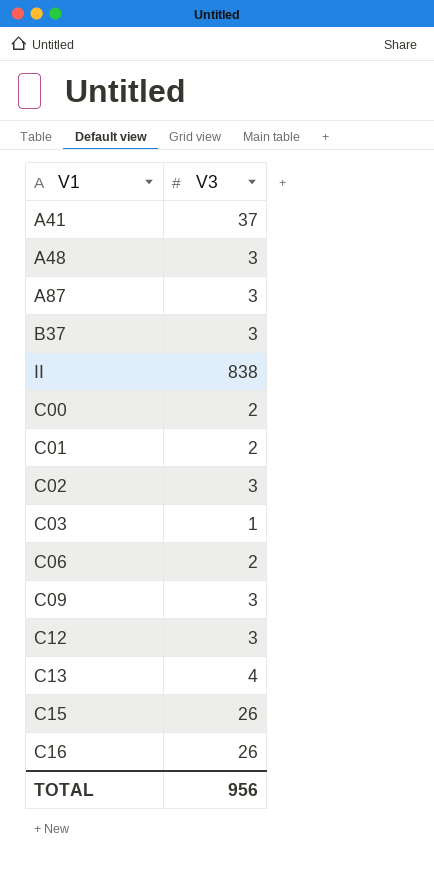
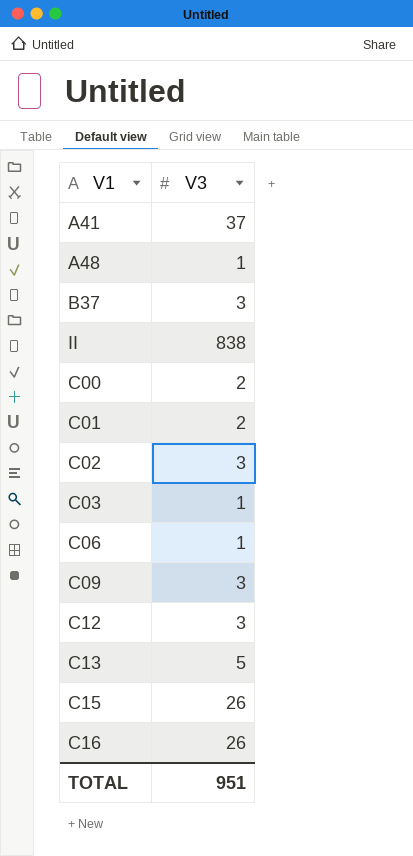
row A87: 3 -> none
A48 | V3: 3 -> 1
C06 | V3: 2 -> 1
C13 | V3: 4 -> 5
TOTAL | V3: 956 -> 951

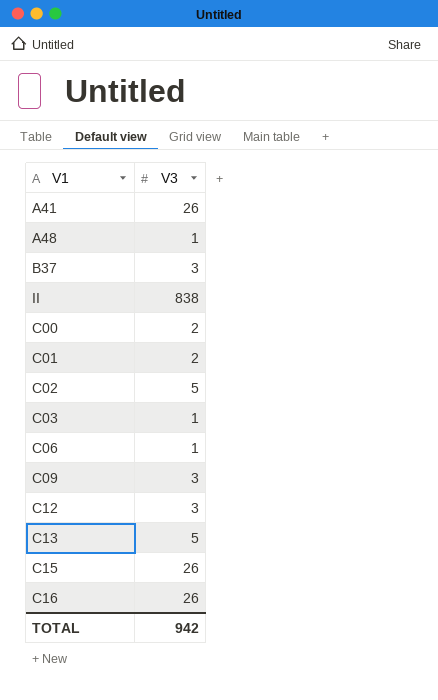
A41 | V3: 37 -> 26
C02 | V3: 3 -> 5
TOTAL | V3: 951 -> 942

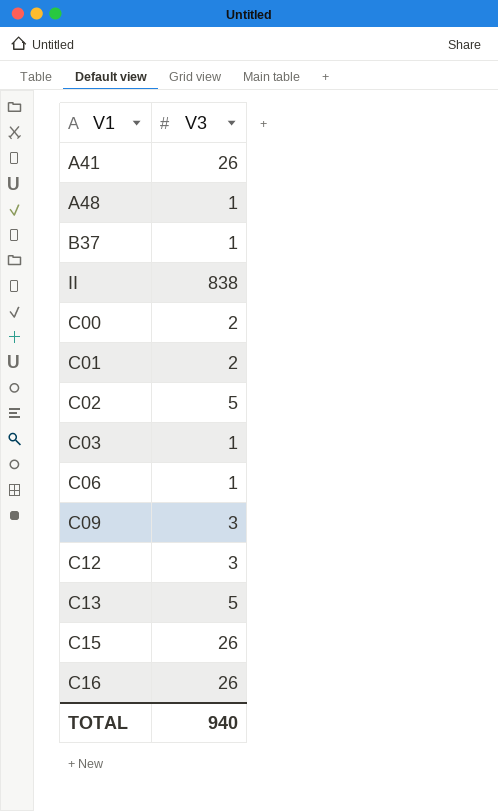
B37 | V3: 3 -> 1
TOTAL | V3: 942 -> 940

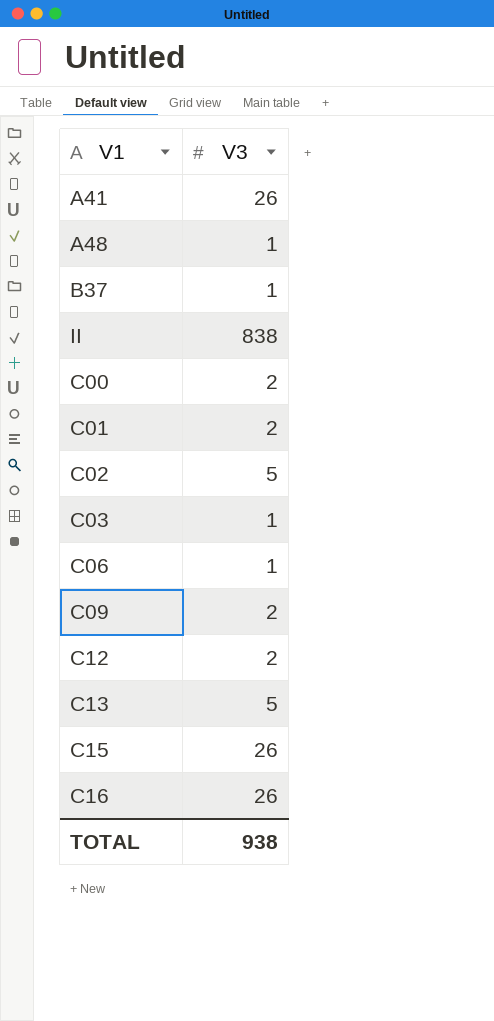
C09 | V3: 3 -> 2
C12 | V3: 3 -> 2
TOTAL | V3: 940 -> 938

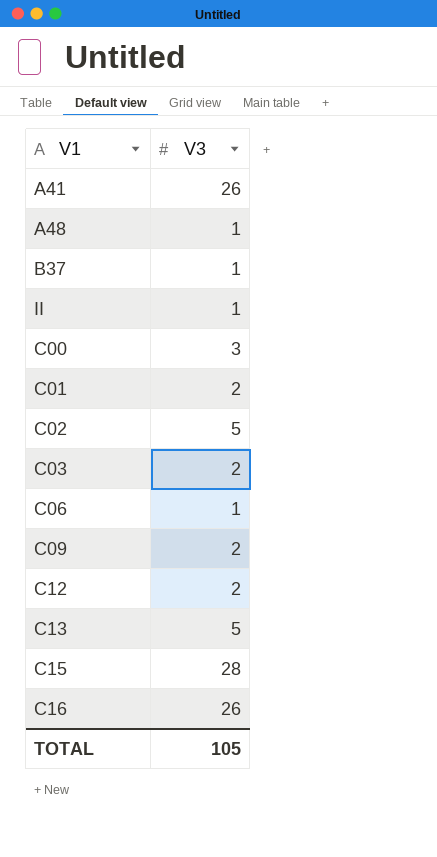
II | V3: 838 -> 1
C00 | V3: 2 -> 3
C03 | V3: 1 -> 2
C15 | V3: 26 -> 28
TOTAL | V3: 938 -> 105

